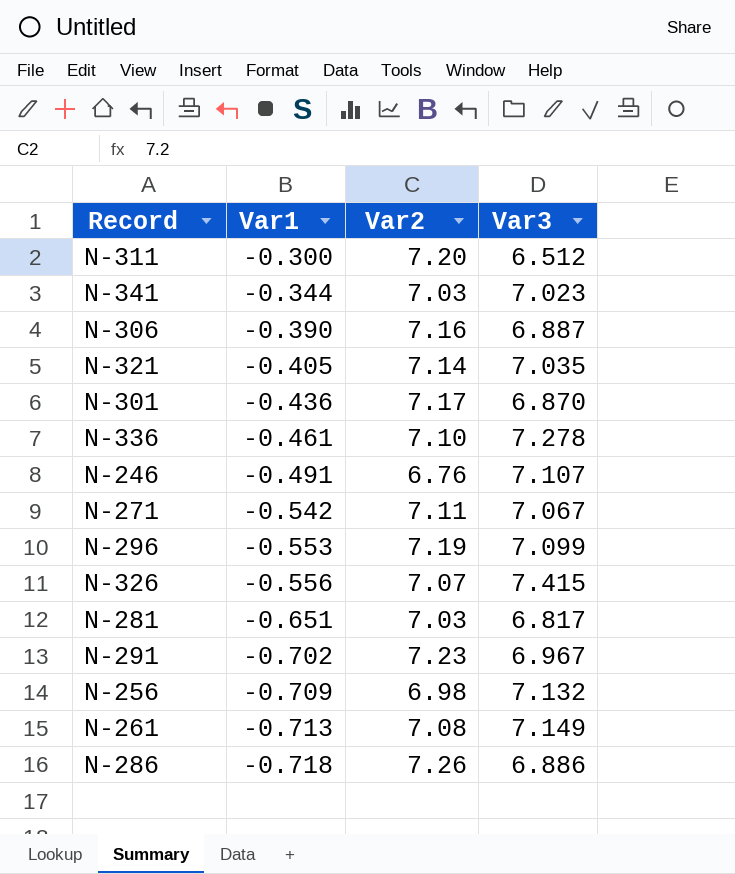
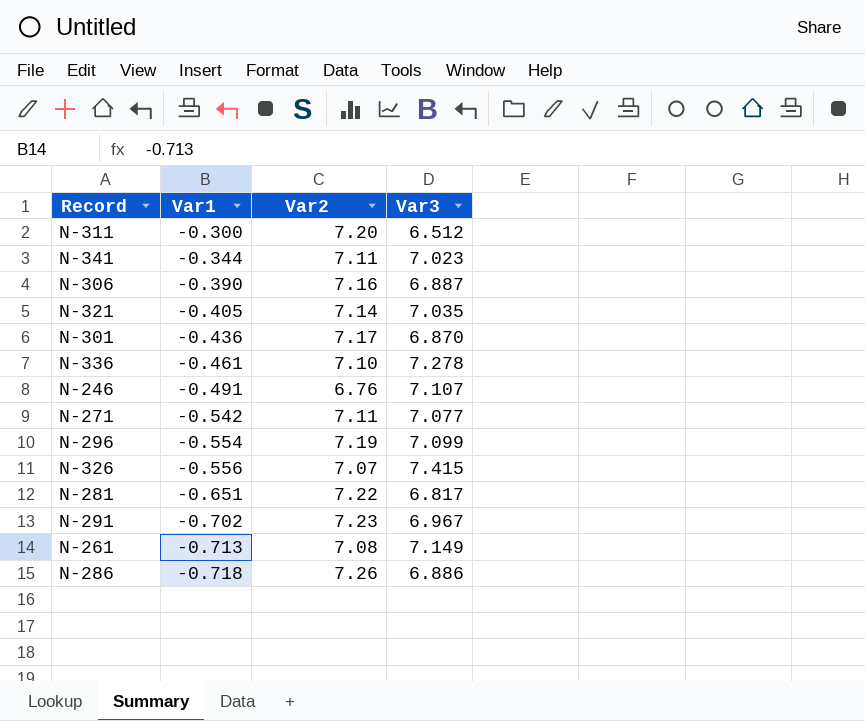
row N-256: -0.709 | 6.98 | 7.132 -> none
N-341 | Var2: 7.03 -> 7.11
N-271 | Var3: 7.067 -> 7.077
N-296 | Var1: -0.553 -> -0.554
N-281 | Var2: 7.03 -> 7.22

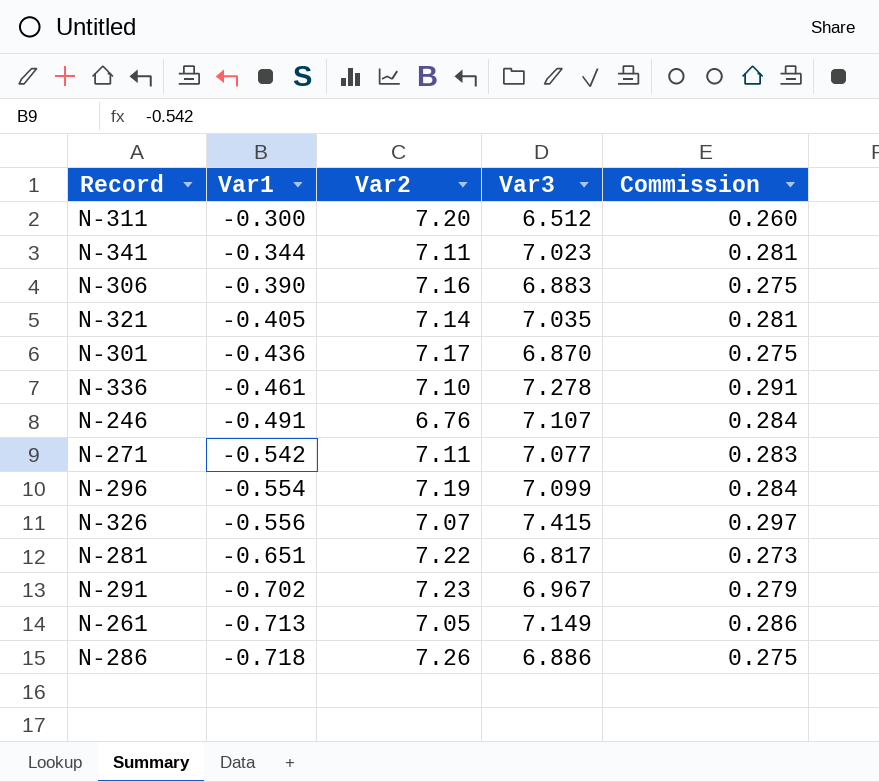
column Commission | formula: none -> [Var3] * 0.04
N-306 | Var3: 6.887 -> 6.883
N-261 | Var2: 7.08 -> 7.05

